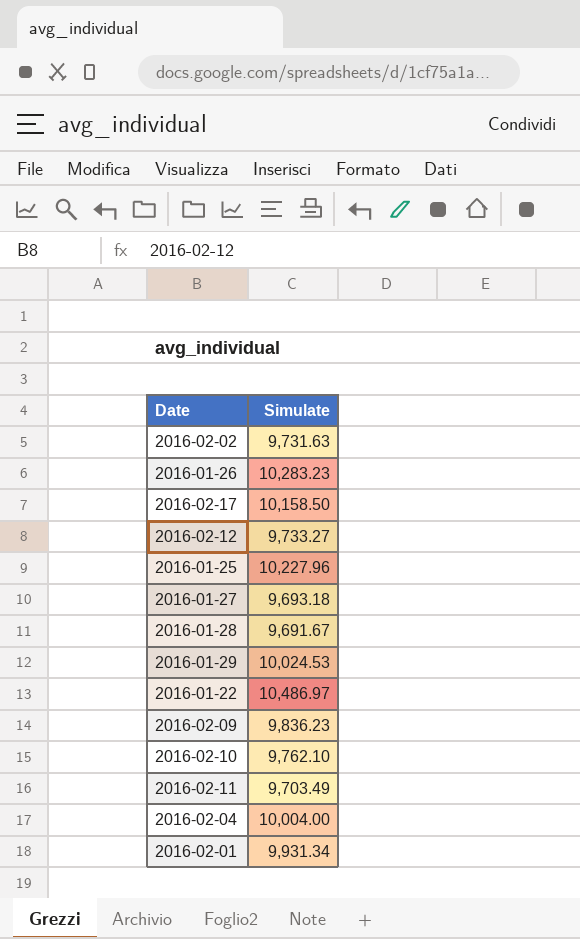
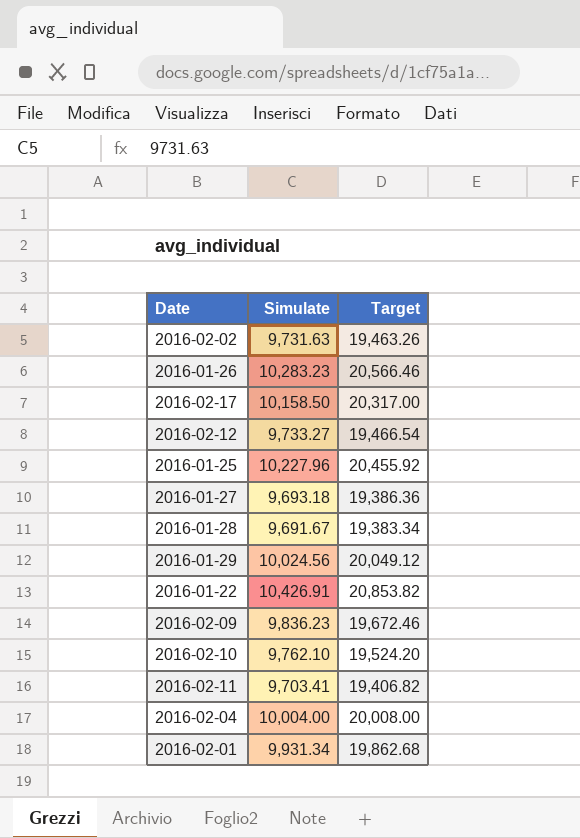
column Target | formula: none -> [Simulate] * 2
2016-01-29 | Simulate: 10,024.53 -> 10,024.56
2016-01-22 | Simulate: 10,486.97 -> 10,426.91
2016-02-11 | Simulate: 9,703.49 -> 9,703.41

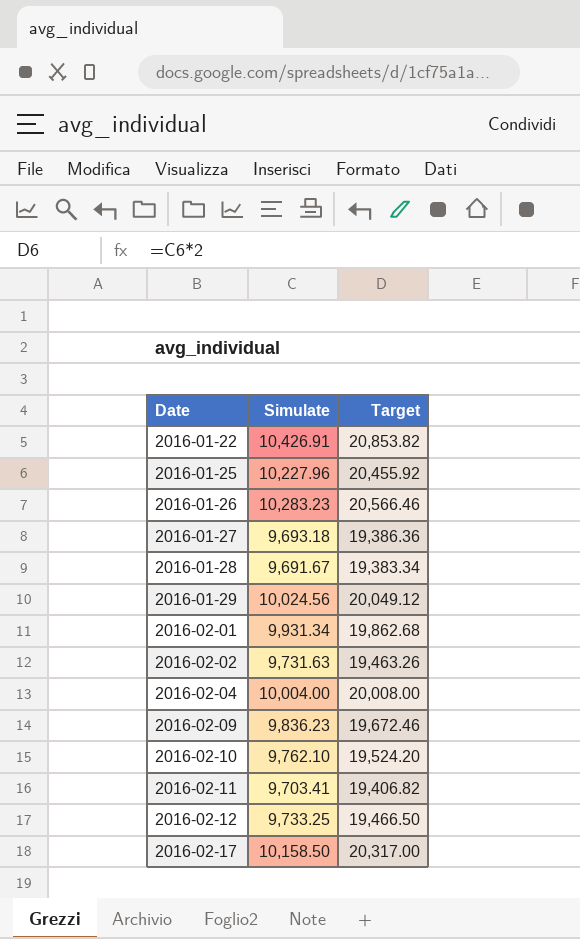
row order: none -> Date ascending
2016-02-12 | Simulate: 9,733.27 -> 9,733.25
2016-02-12 | Target: 19,466.54 -> 19,466.50

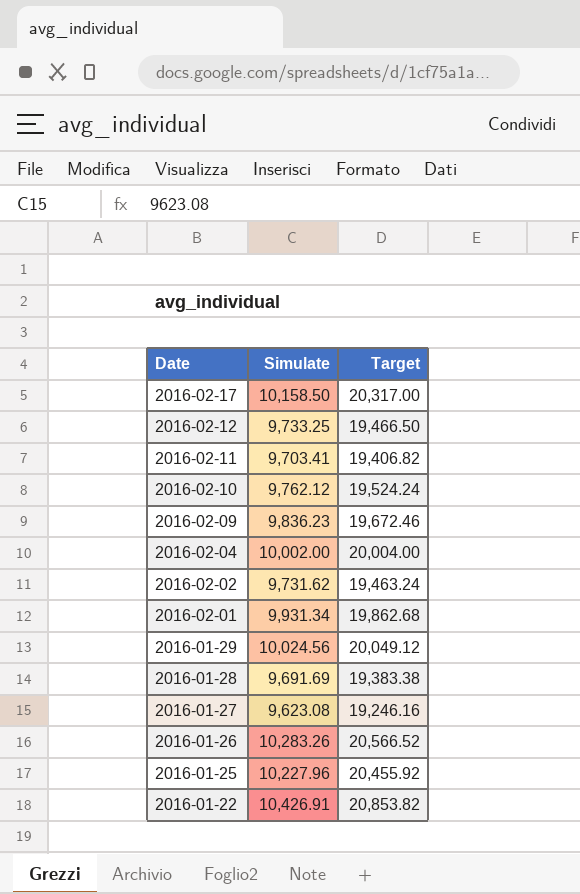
row order: Date ascending -> Date descending
2016-02-10 | Simulate: 9,762.10 -> 9,762.12
2016-02-10 | Target: 19,524.20 -> 19,524.24
2016-02-04 | Simulate: 10,004.00 -> 10,002.00
2016-02-04 | Target: 20,008.00 -> 20,004.00
2016-02-02 | Simulate: 9,731.63 -> 9,731.62
2016-02-02 | Target: 19,463.26 -> 19,463.24
2016-01-28 | Simulate: 9,691.67 -> 9,691.69
2016-01-28 | Target: 19,383.34 -> 19,383.38
2016-01-27 | Simulate: 9,693.18 -> 9,623.08
2016-01-27 | Target: 19,386.36 -> 19,246.16
2016-01-26 | Simulate: 10,283.23 -> 10,283.26
2016-01-26 | Target: 20,566.46 -> 20,566.52

